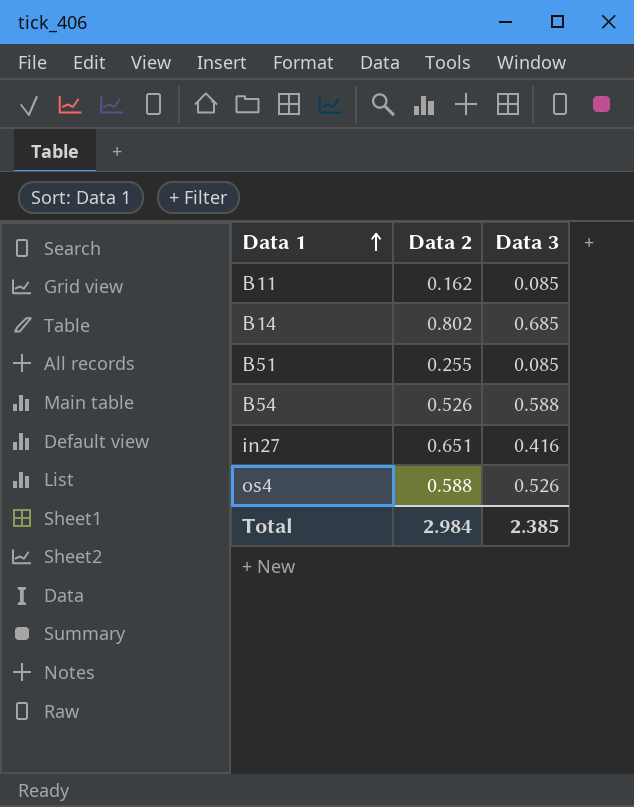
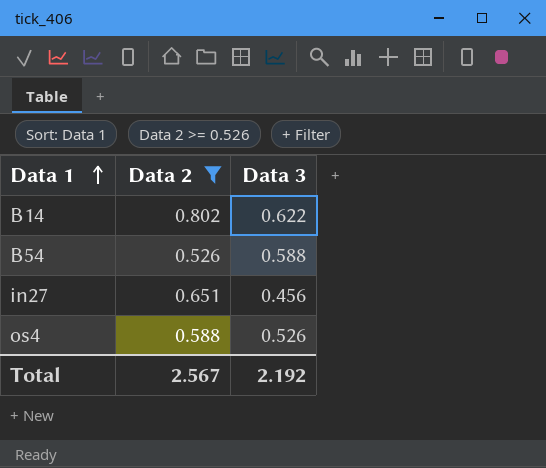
filter: none -> Data 2 >= 0.526
B14 | Data 3: 0.685 -> 0.622
in27 | Data 3: 0.416 -> 0.456
Total | Data 2: 2.984 -> 2.567
Total | Data 3: 2.385 -> 2.192

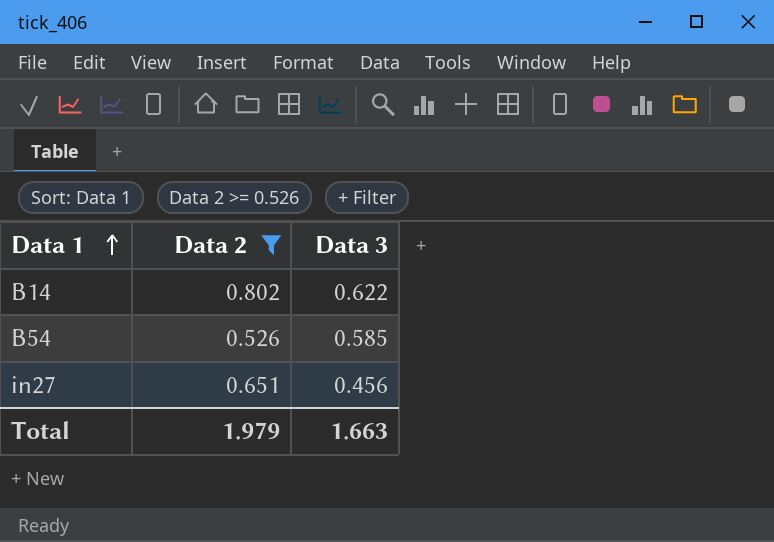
row os4: 0.588 | 0.526 -> none
B54 | Data 3: 0.588 -> 0.585
Total | Data 2: 2.567 -> 1.979
Total | Data 3: 2.192 -> 1.663

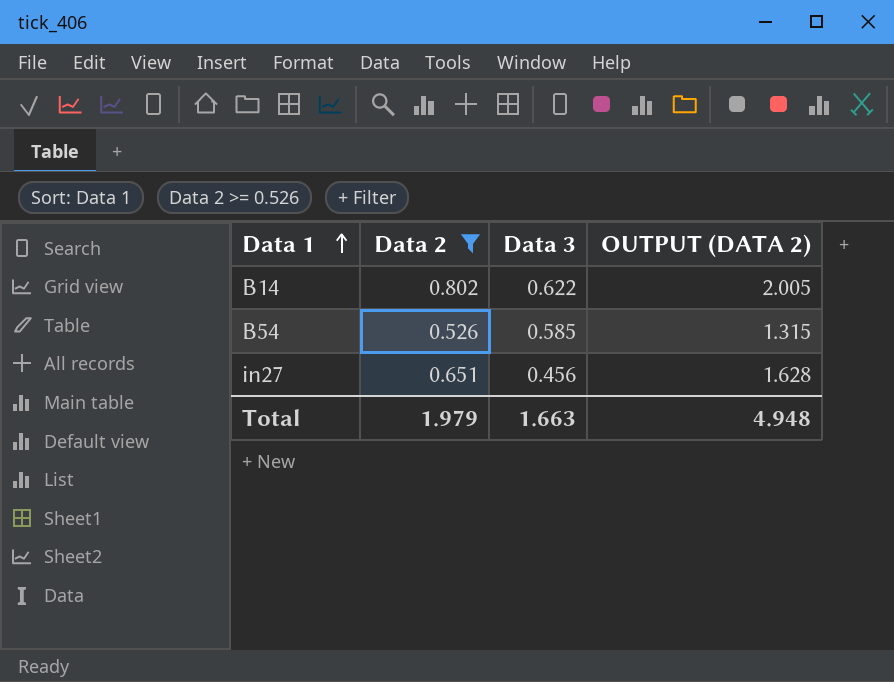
column OUTPUT (DATA 2) | formula: none -> [Data 2] * 2.5

